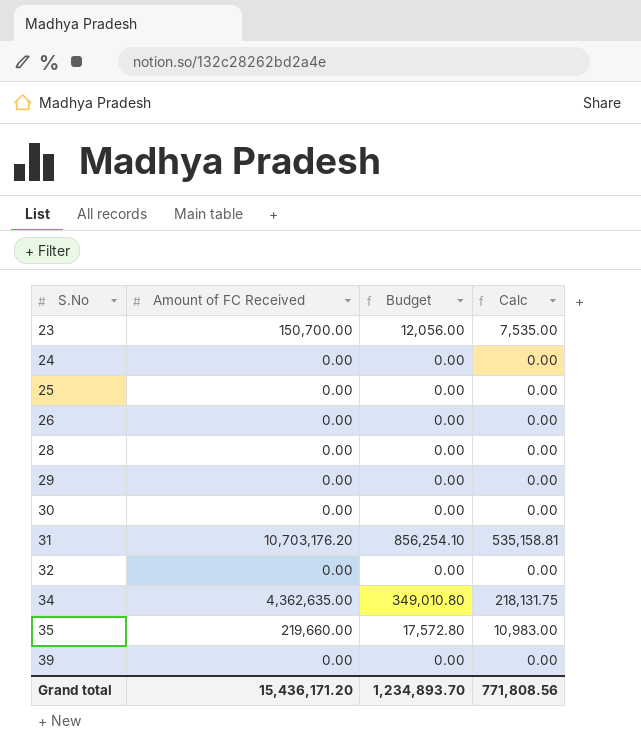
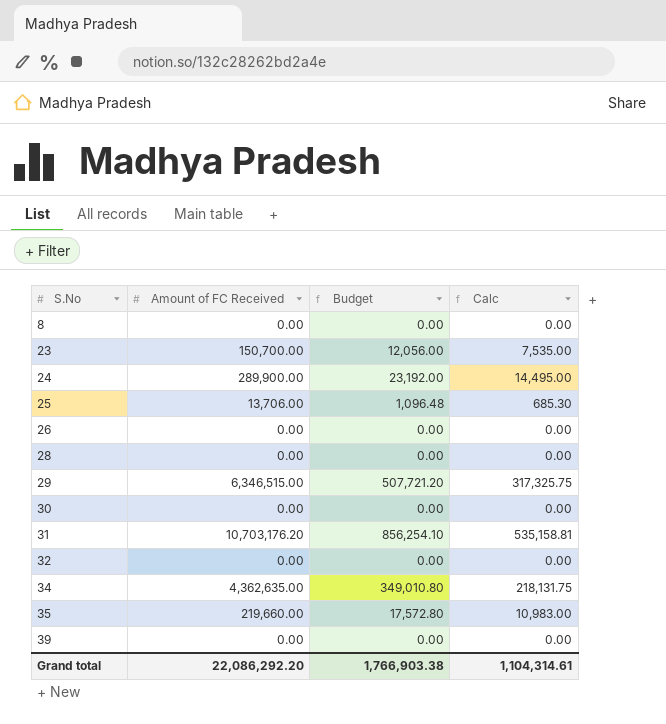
row 8: none -> 0.00 | 0.00 | 0.00
24 | Amount of FC Received: 0.00 -> 289,900.00
24 | Budget: 0.00 -> 23,192.00
24 | Calc: 0.00 -> 14,495.00
25 | Amount of FC Received: 0.00 -> 13,706.00
25 | Budget: 0.00 -> 1,096.48
25 | Calc: 0.00 -> 685.30
29 | Amount of FC Received: 0.00 -> 6,346,515.00
29 | Budget: 0.00 -> 507,721.20
29 | Calc: 0.00 -> 317,325.75
Grand total | Amount of FC Received: 15,436,171.20 -> 22,086,292.20
Grand total | Budget: 1,234,893.70 -> 1,766,903.38
Grand total | Calc: 771,808.56 -> 1,104,314.61

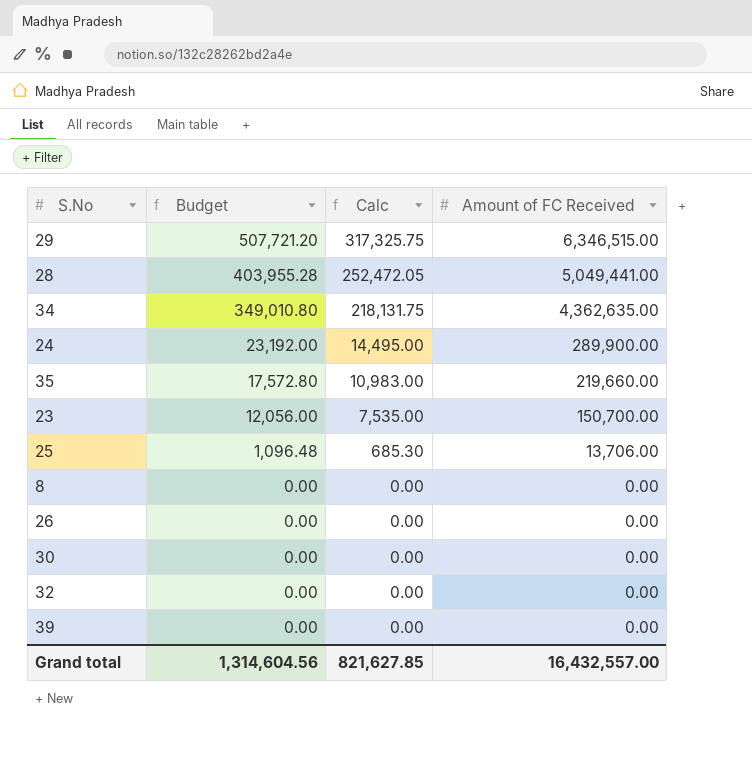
row order: S.No ascending -> Budget descending
column Amount of FC Received | position: 2 -> 4
row 31: 10,703,176.20 | 856,254.10 | 535,158.81 -> none
28 | Budget: 0.00 -> 403,955.28
28 | Calc: 0.00 -> 252,472.05
28 | Amount of FC Received: 0.00 -> 5,049,441.00
Grand total | Budget: 1,766,903.38 -> 1,314,604.56
Grand total | Calc: 1,104,314.61 -> 821,627.85
Grand total | Amount of FC Received: 22,086,292.20 -> 16,432,557.00

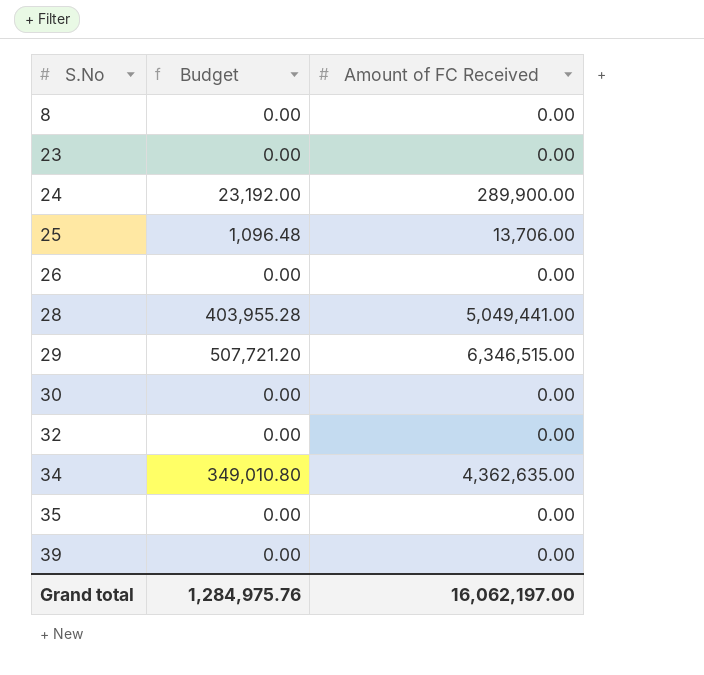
row order: Budget descending -> S.No ascending
column Calc | formula: [Amount of FC Received] * 0.05 -> none
23 | Budget: 12,056.00 -> 0.00
23 | Amount of FC Received: 150,700.00 -> 0.00
35 | Budget: 17,572.80 -> 0.00
35 | Amount of FC Received: 219,660.00 -> 0.00
Grand total | Budget: 1,314,604.56 -> 1,284,975.76
Grand total | Amount of FC Received: 16,432,557.00 -> 16,062,197.00

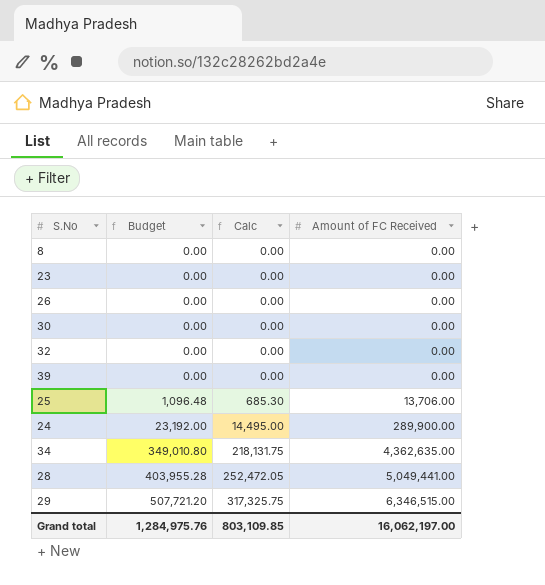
row order: S.No ascending -> Budget ascending
column Calc | formula: none -> [Amount of FC Received] * 0.05
row 35: 0.00 | 0.00 -> none

